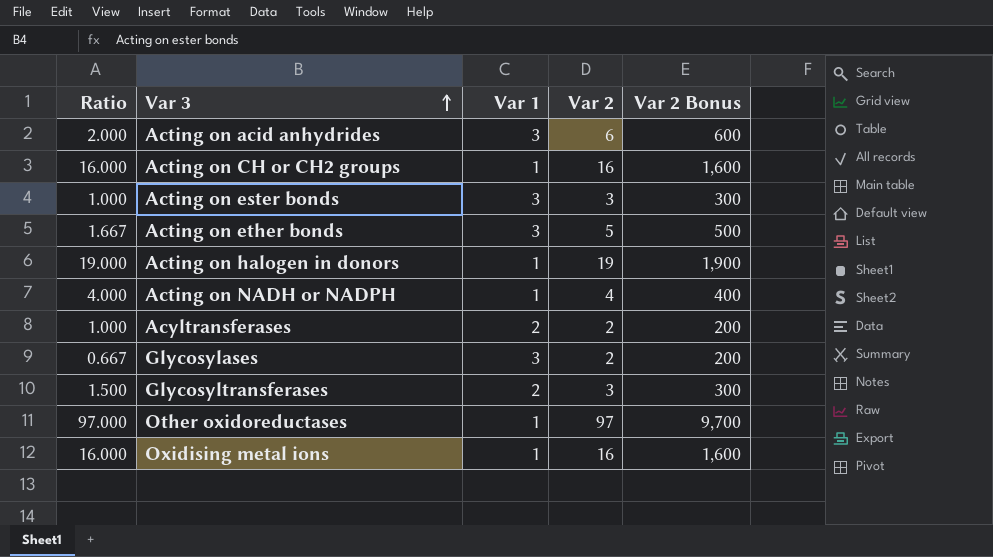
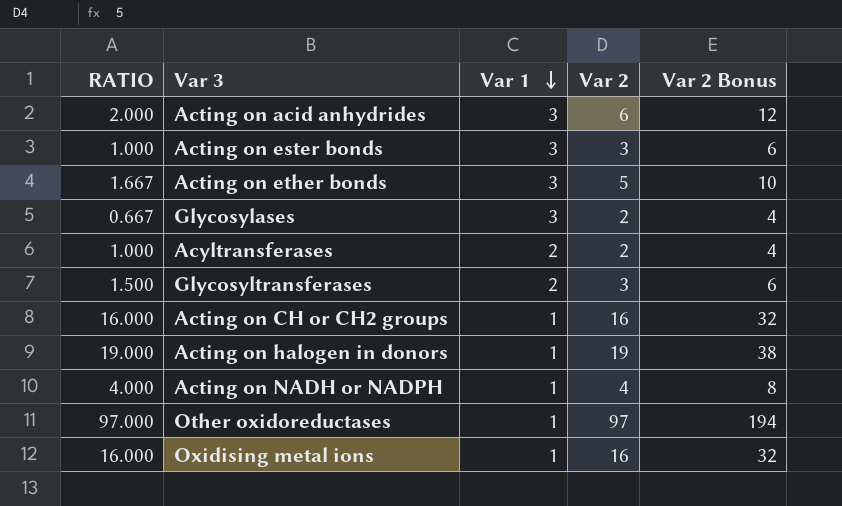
row order: Var 3 ascending -> Var 1 descending
column name: Ratio -> RATIO
column Var 2 Bonus | formula: [Var 2] * 100 -> [Var 2] * 2

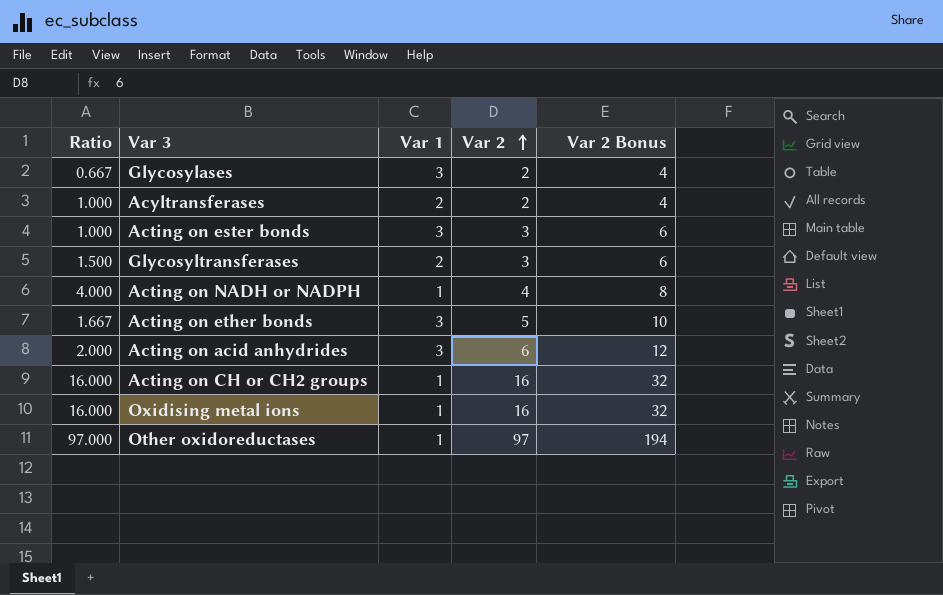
row order: Var 1 descending -> Var 2 ascending
column name: RATIO -> Ratio
row Acting on halogen in donors: 19.000 | 1 | 19 | 38 -> none

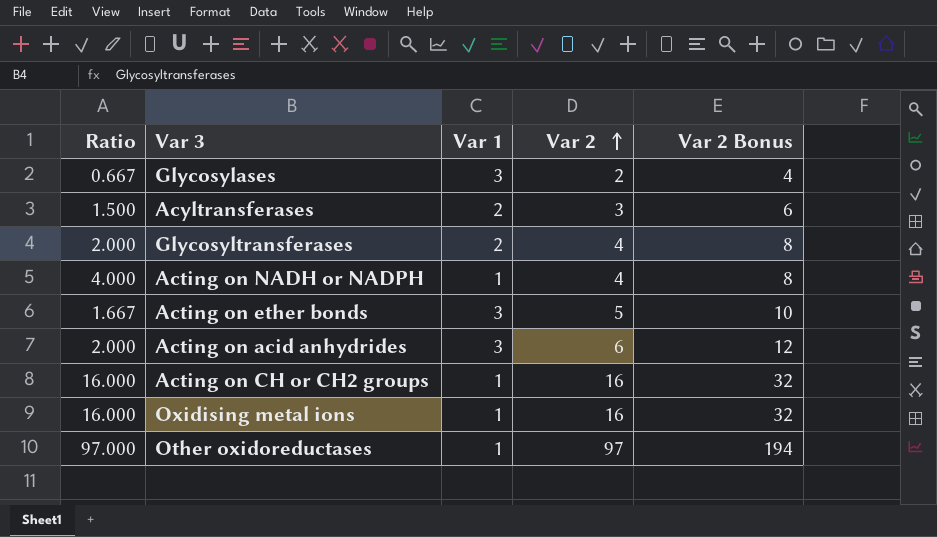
row Acting on ester bonds: 1.000 | 3 | 3 | 6 -> none
Acyltransferases | Ratio: 1.000 -> 1.500
Acyltransferases | Var 2: 2 -> 3
Acyltransferases | Var 2 Bonus: 4 -> 6
Glycosyltransferases | Ratio: 1.500 -> 2.000
Glycosyltransferases | Var 2: 3 -> 4
Glycosyltransferases | Var 2 Bonus: 6 -> 8

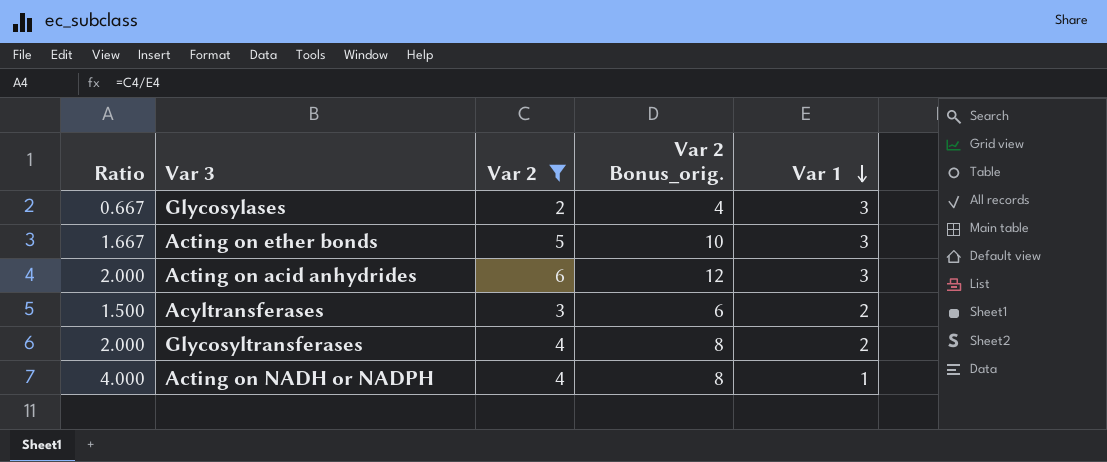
filter: none -> Var 2 <= 6
row order: Var 2 ascending -> Var 1 descending
column name: Var 2 Bonus -> Var 2 Bonus_orig.
column Var 1 | position: 3 -> 5

